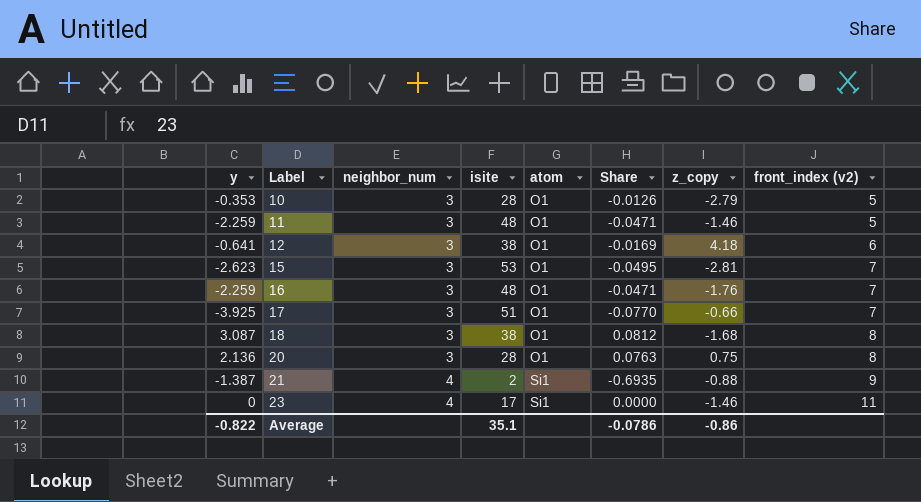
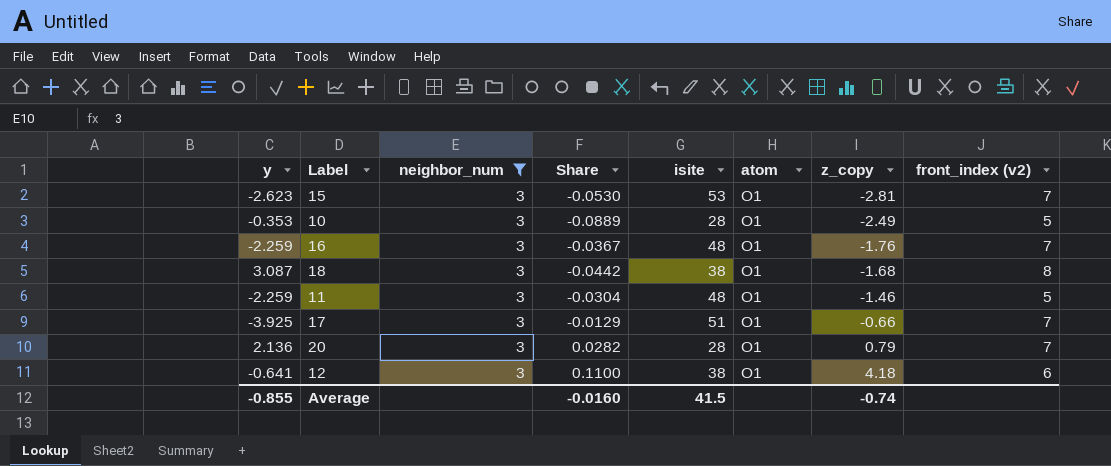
filter: none -> neighbor_num = 3
row order: Label ascending -> z_copy ascending
column Share | formula: [y] / [isite] -> [z_copy] / [isite]
column Share | position: 6 -> 4
10 | z_copy: -2.79 -> -2.49
20 | z_copy: 0.75 -> 0.79
20 | front_index (v2): 8 -> 7
Average | y: -0.822 -> -0.855
Average | Share: -0.0786 -> -0.0160
Average | isite: 35.1 -> 41.5
Average | z_copy: -0.86 -> -0.74

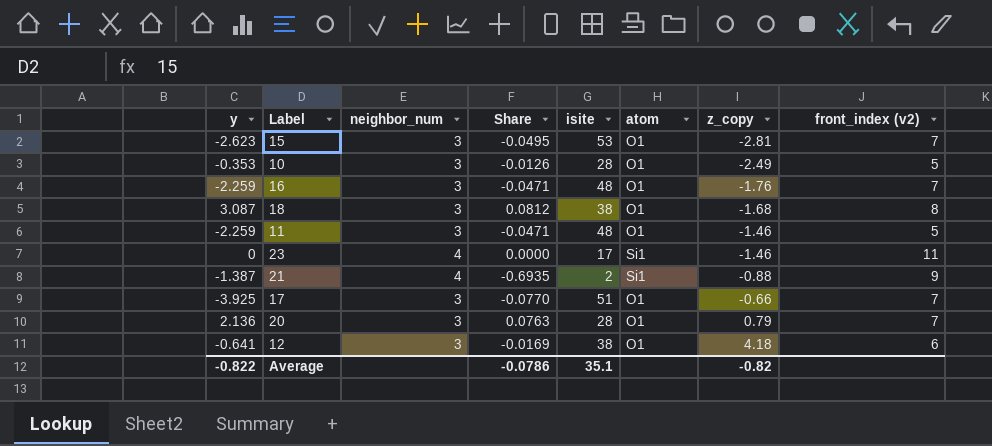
filter: neighbor_num = 3 -> none
column Share | formula: [z_copy] / [isite] -> [y] / [isite]
Average | y: -0.855 -> -0.822
Average | Share: -0.0160 -> -0.0786
Average | isite: 41.5 -> 35.1
Average | z_copy: -0.74 -> -0.82

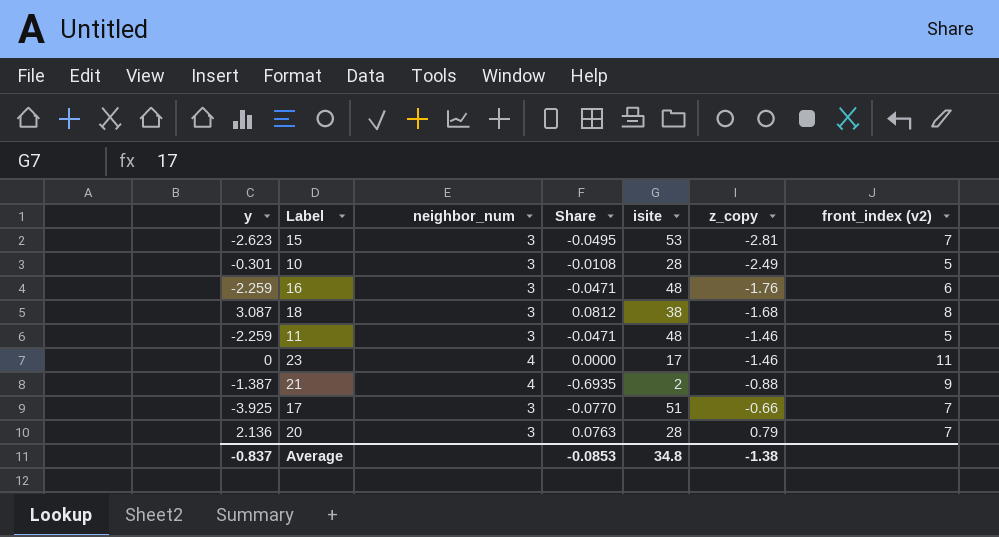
column atom | position: 6 -> none
row 12: -0.641 | 3 | -0.0169 | 38 | O1 | 4.18 | 6 -> none
10 | y: -0.353 -> -0.301
10 | Share: -0.0126 -> -0.0108
16 | front_index (v2): 7 -> 6
Average | y: -0.822 -> -0.837
Average | Share: -0.0786 -> -0.0853
Average | isite: 35.1 -> 34.8
Average | z_copy: -0.82 -> -1.38

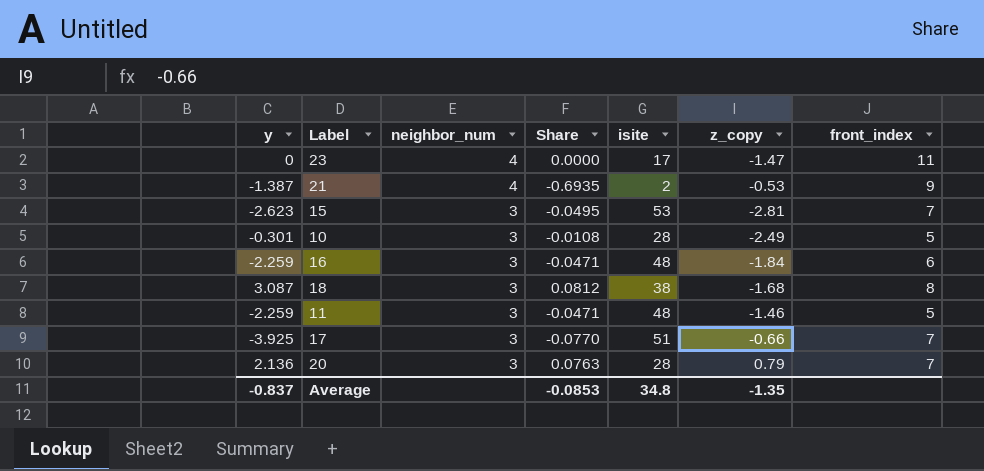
row order: z_copy ascending -> neighbor_num descending
column name: front_index (v2) -> front_index
23 | z_copy: -1.46 -> -1.47
21 | z_copy: -0.88 -> -0.53
16 | z_copy: -1.76 -> -1.84
Average | z_copy: -1.38 -> -1.35

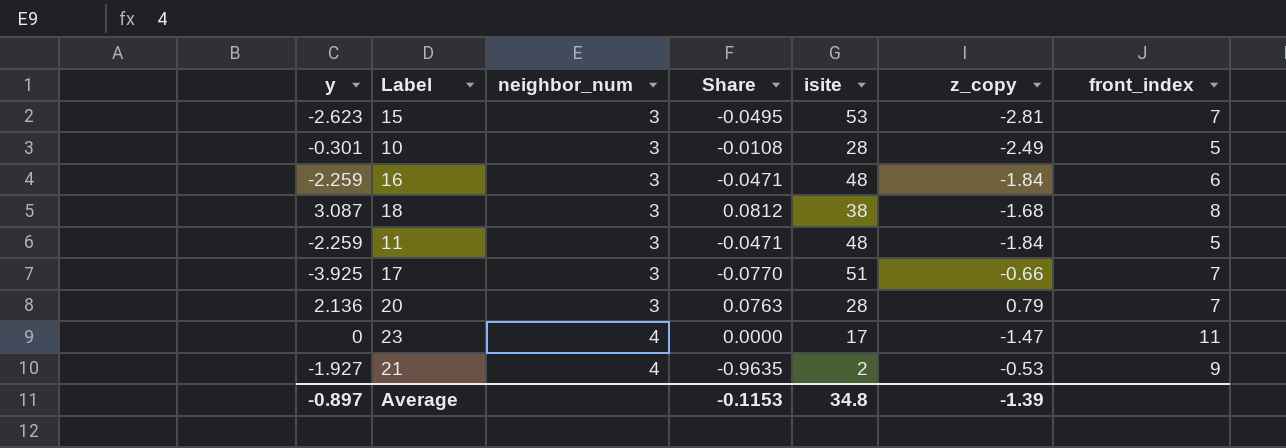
row order: neighbor_num descending -> neighbor_num ascending
11 | z_copy: -1.46 -> -1.84
21 | y: -1.387 -> -1.927
21 | Share: -0.6935 -> -0.9635
Average | y: -0.837 -> -0.897
Average | Share: -0.0853 -> -0.1153
Average | z_copy: -1.35 -> -1.39

